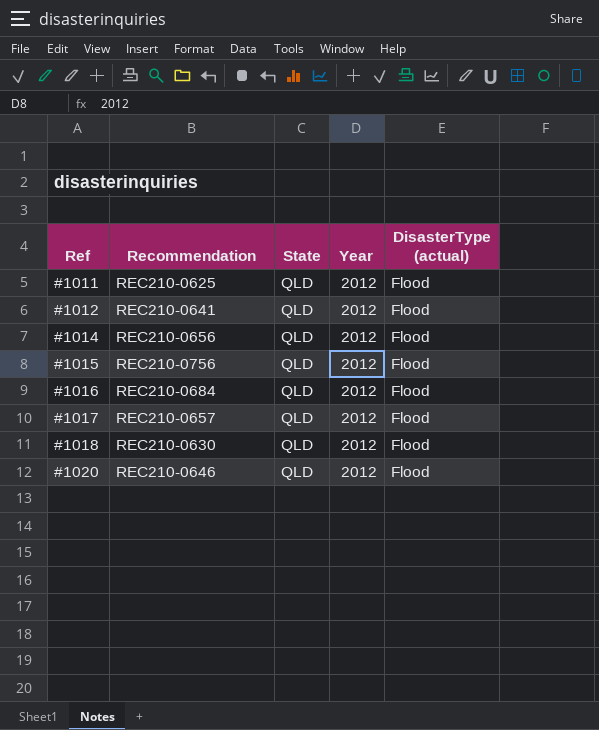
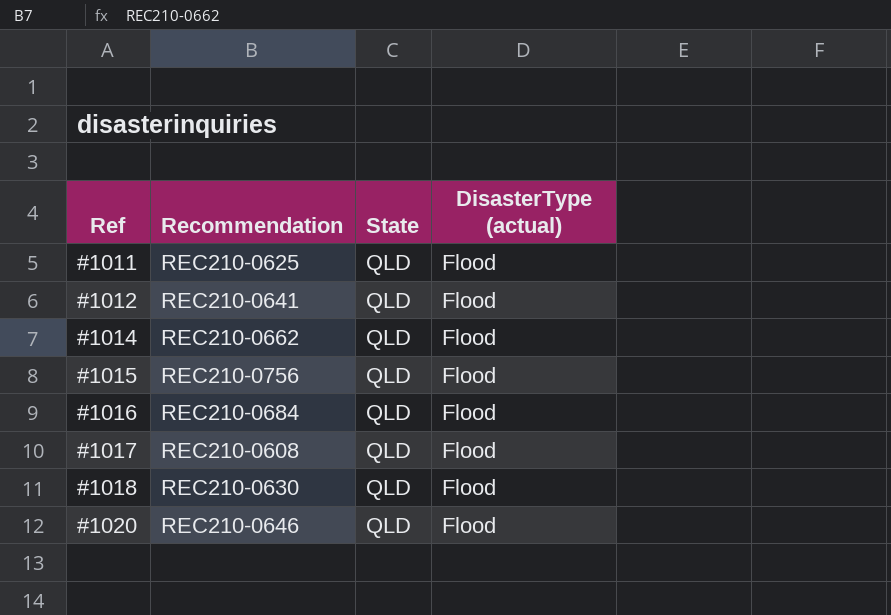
column Year | position: 4 -> none
#1014 | Recommendation: REC210-0656 -> REC210-0662
#1017 | Recommendation: REC210-0657 -> REC210-0608

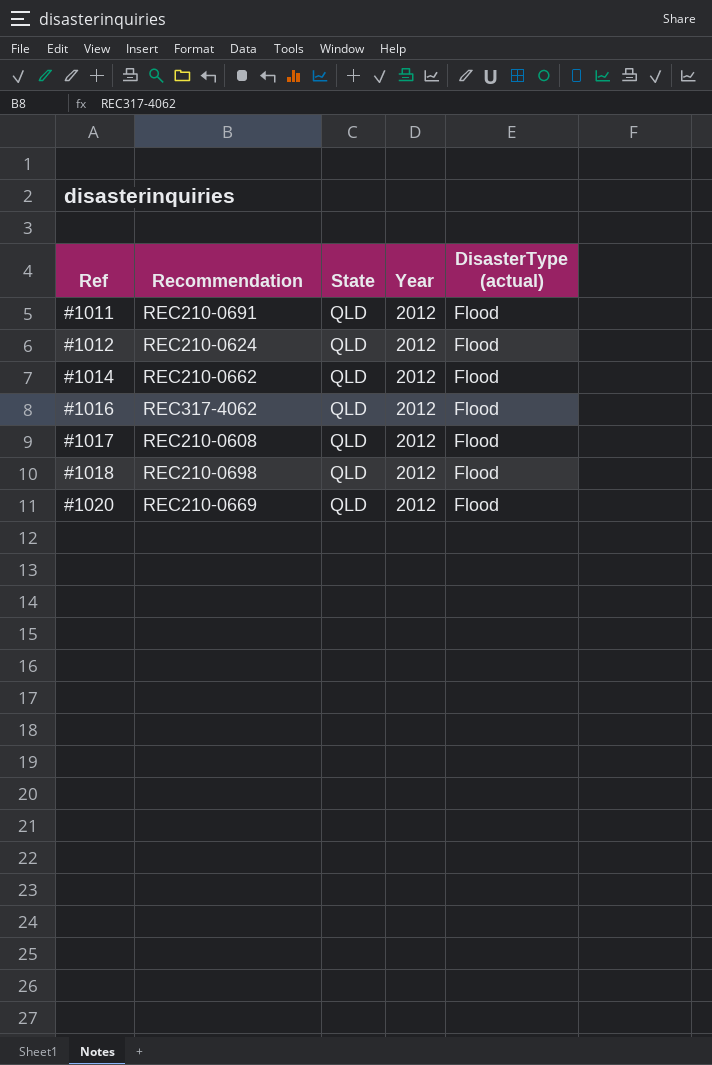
column Year | position: none -> 4
row #1015: REC210-0756 | QLD | Flood -> none
#1011 | Recommendation: REC210-0625 -> REC210-0691
#1012 | Recommendation: REC210-0641 -> REC210-0624
#1016 | Recommendation: REC210-0684 -> REC317-4062
#1018 | Recommendation: REC210-0630 -> REC210-0698
#1020 | Recommendation: REC210-0646 -> REC210-0669

